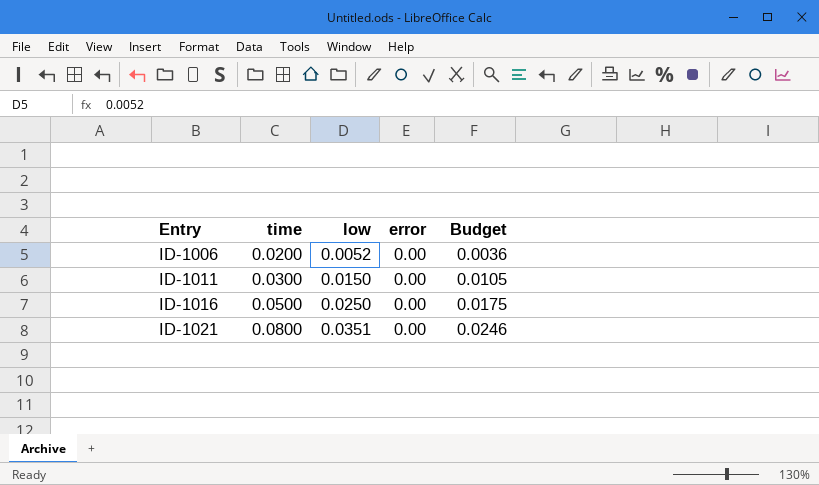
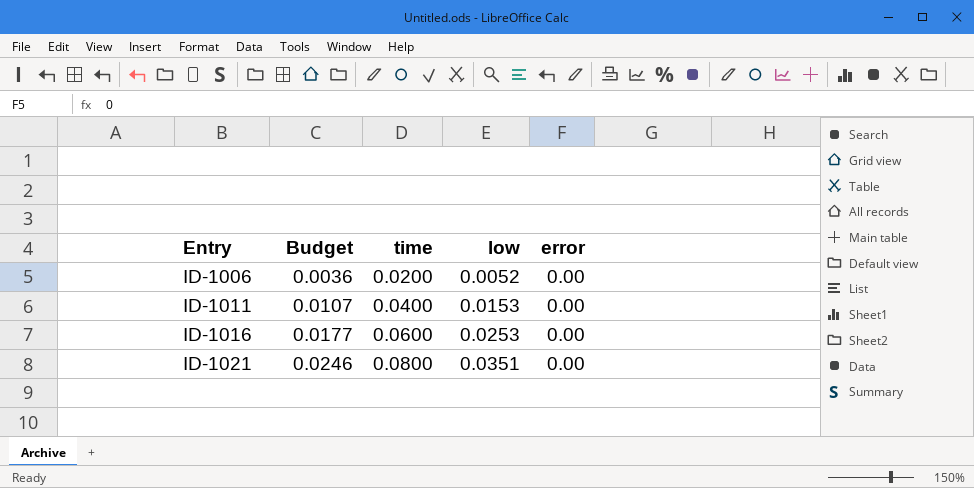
column Budget | position: 5 -> 2
ID-1011 | Budget: 0.0105 -> 0.0107
ID-1011 | time: 0.0300 -> 0.0400
ID-1011 | low: 0.0150 -> 0.0153
ID-1016 | Budget: 0.0175 -> 0.0177
ID-1016 | time: 0.0500 -> 0.0600
ID-1016 | low: 0.0250 -> 0.0253

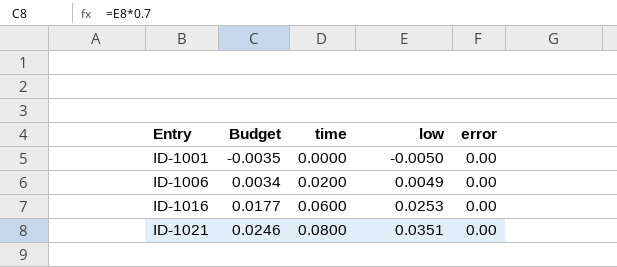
row ID-1011: 0.0107 | 0.0400 | 0.0153 | 0.00 -> none
row ID-1001: none -> -0.0035 | 0.0000 | -0.0050 | 0.00
ID-1006 | Budget: 0.0036 -> 0.0034
ID-1006 | low: 0.0052 -> 0.0049

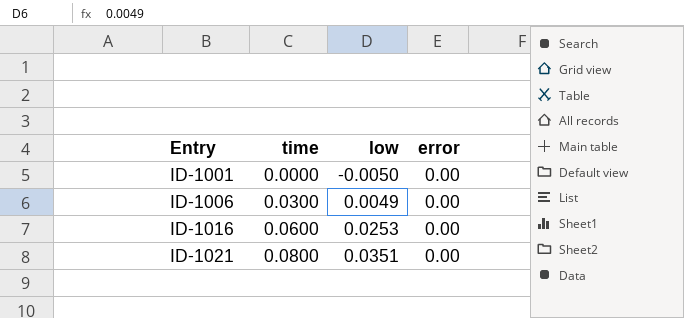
column Budget | formula: [low] * 0.7 -> none
ID-1006 | time: 0.0200 -> 0.0300

